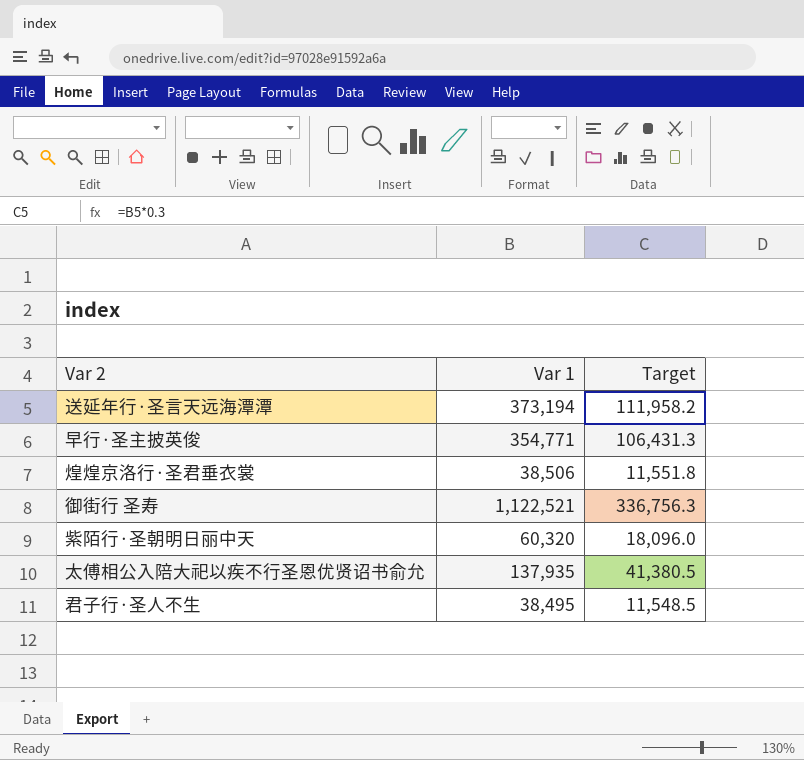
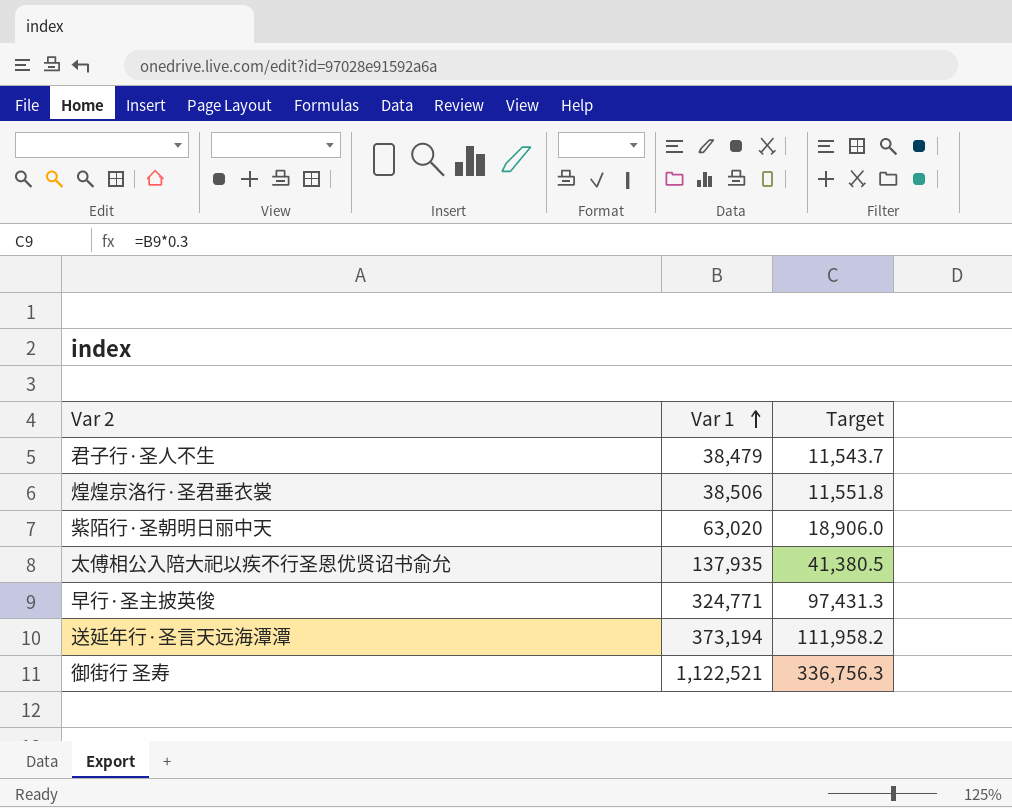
row order: none -> Var 1 ascending
君子行·圣人不生 | Var 1: 38,495 -> 38,479
君子行·圣人不生 | Target: 11,548.5 -> 11,543.7
紫陌行·圣朝明日丽中天 | Var 1: 60,320 -> 63,020
紫陌行·圣朝明日丽中天 | Target: 18,096.0 -> 18,906.0
早行·圣主披英俊 | Var 1: 354,771 -> 324,771
早行·圣主披英俊 | Target: 106,431.3 -> 97,431.3

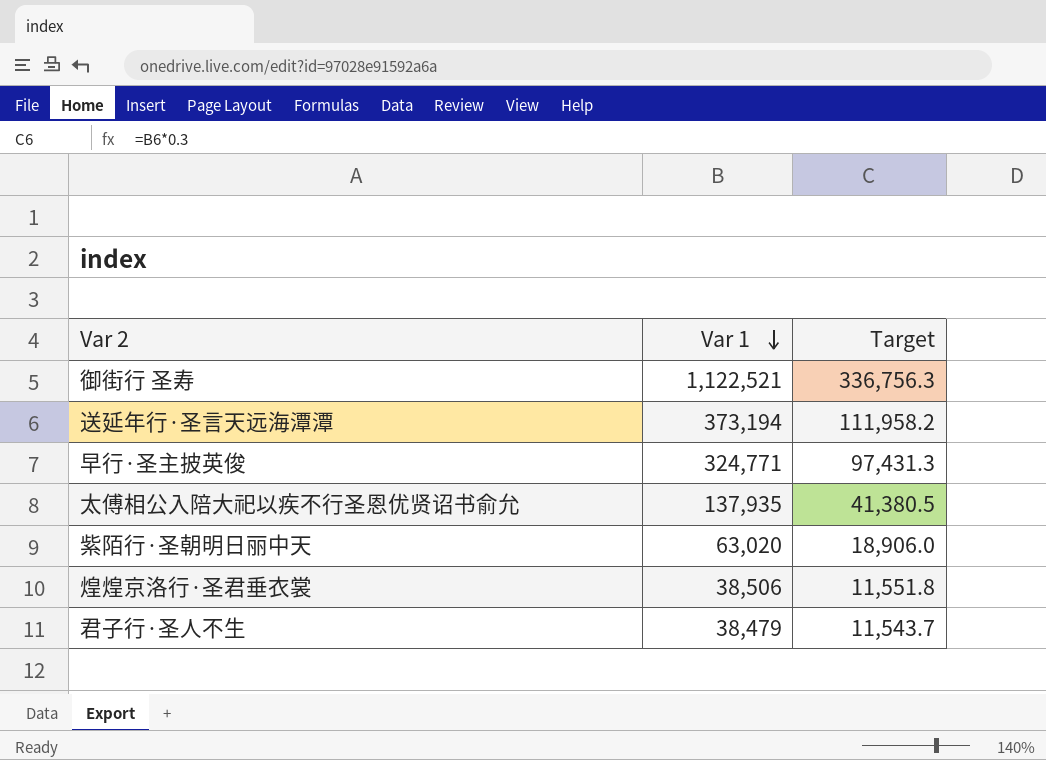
row order: Var 1 ascending -> Var 1 descending

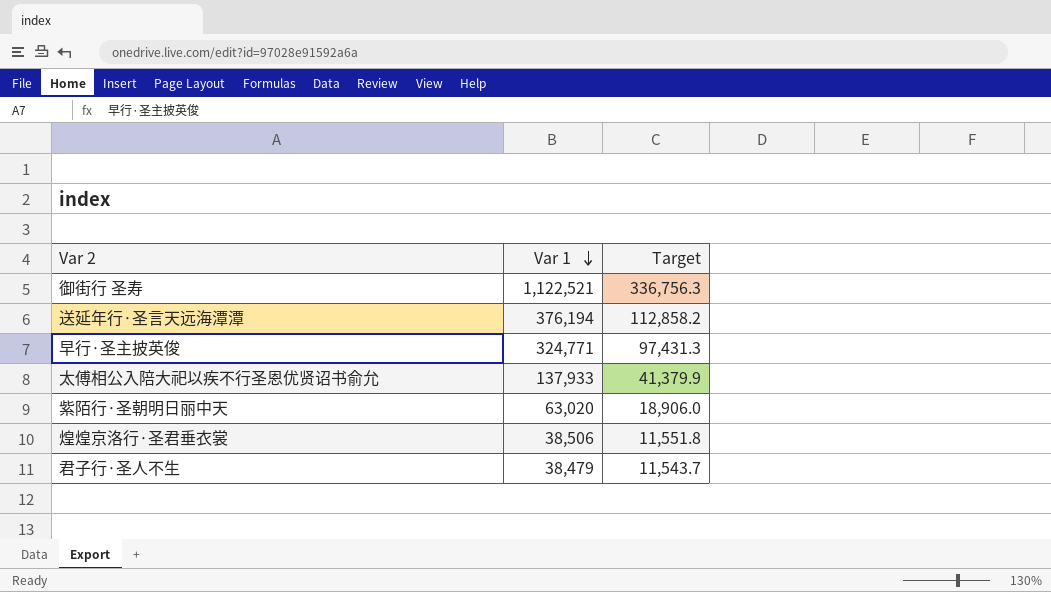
送延年行·圣言天远海潭潭 | Var 1: 373,194 -> 376,194
送延年行·圣言天远海潭潭 | Target: 111,958.2 -> 112,858.2
太傅相公入陪大祀以疾不行圣恩优贤诏书俞允 | Var 1: 137,935 -> 137,933
太傅相公入陪大祀以疾不行圣恩优贤诏书俞允 | Target: 41,380.5 -> 41,379.9

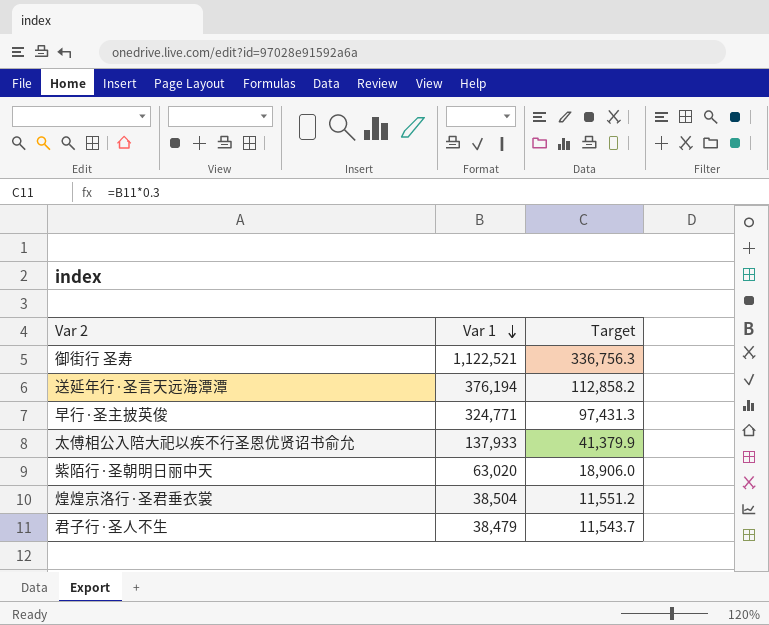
煌煌京洛行·圣君垂衣裳 | Var 1: 38,506 -> 38,504
煌煌京洛行·圣君垂衣裳 | Target: 11,551.8 -> 11,551.2

